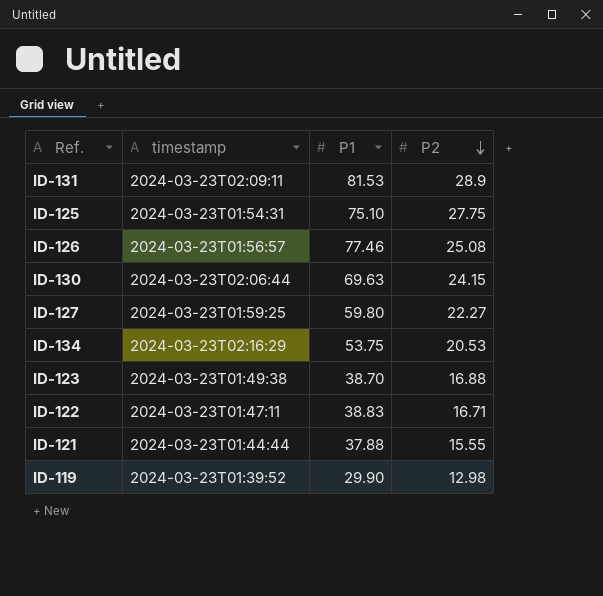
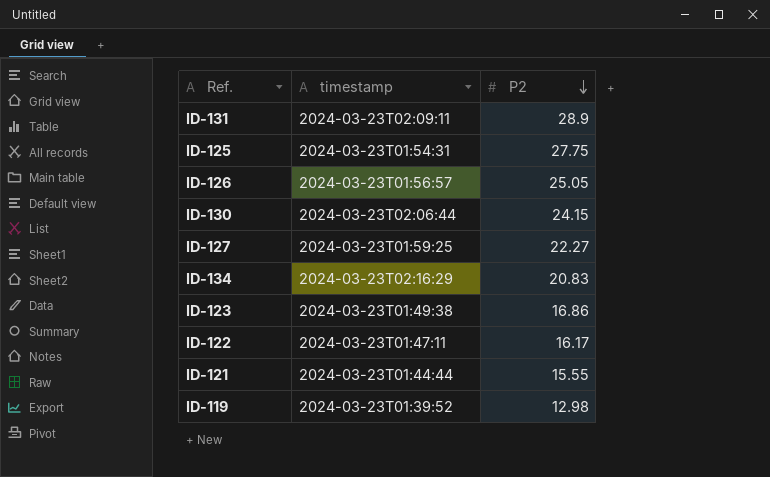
column P1 | position: 3 -> none
ID-126 | P2: 25.08 -> 25.05
ID-134 | P2: 20.53 -> 20.83
ID-123 | P2: 16.88 -> 16.86
ID-122 | P2: 16.71 -> 16.17

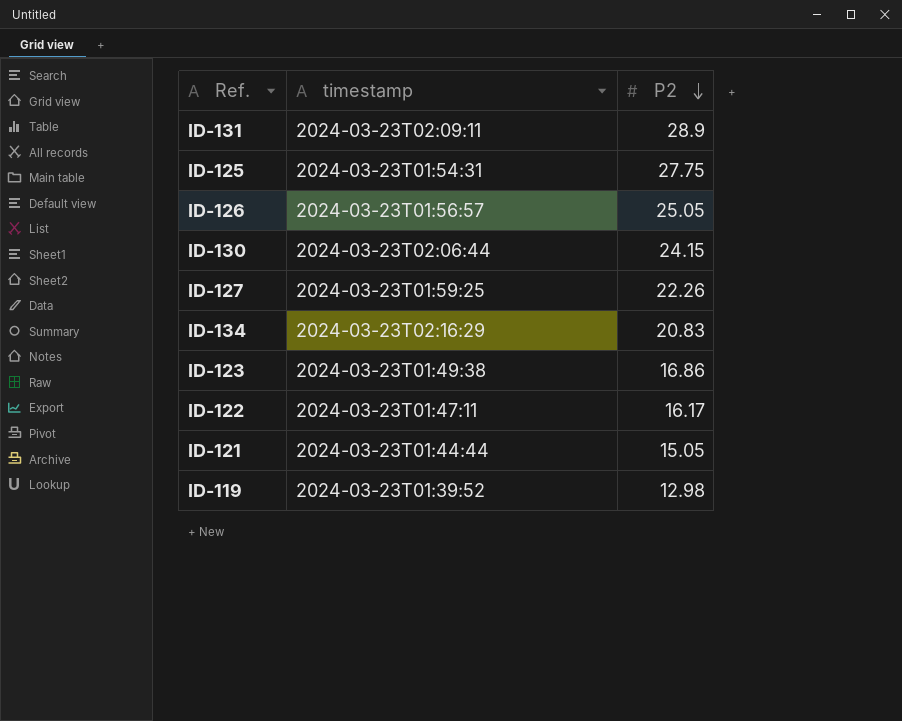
ID-127 | P2: 22.27 -> 22.26
ID-121 | P2: 15.55 -> 15.05

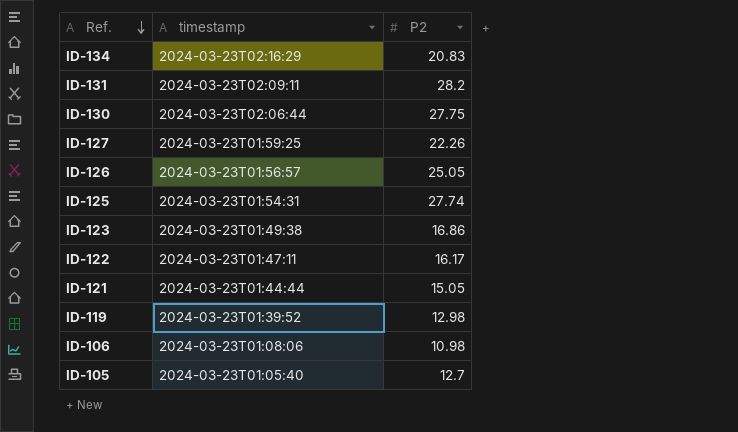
row order: P2 descending -> Ref. descending
ID-131 | P2: 28.9 -> 28.2
ID-130 | P2: 24.15 -> 27.75
ID-125 | P2: 27.75 -> 27.74
row ID-106: none -> 2024-03-23T01:08:06 | 10.98
row ID-105: none -> 2024-03-23T01:05:40 | 12.7

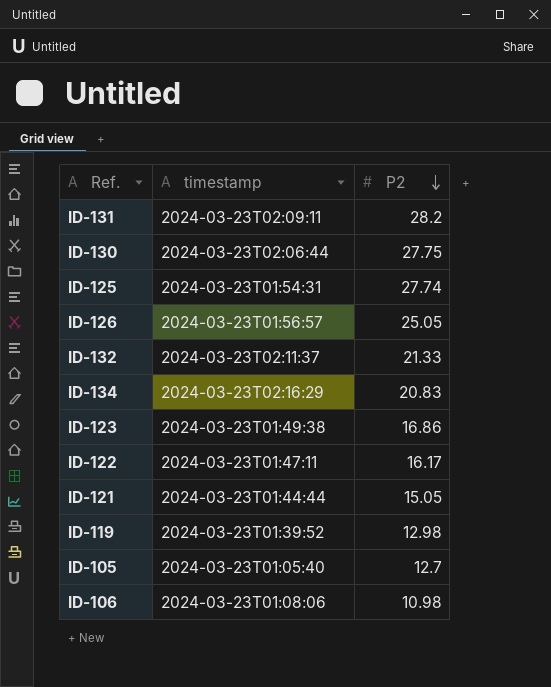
row order: Ref. descending -> P2 descending
row ID-127: 2024-03-23T01:59:25 | 22.26 -> none
row ID-132: none -> 2024-03-23T02:11:37 | 21.33

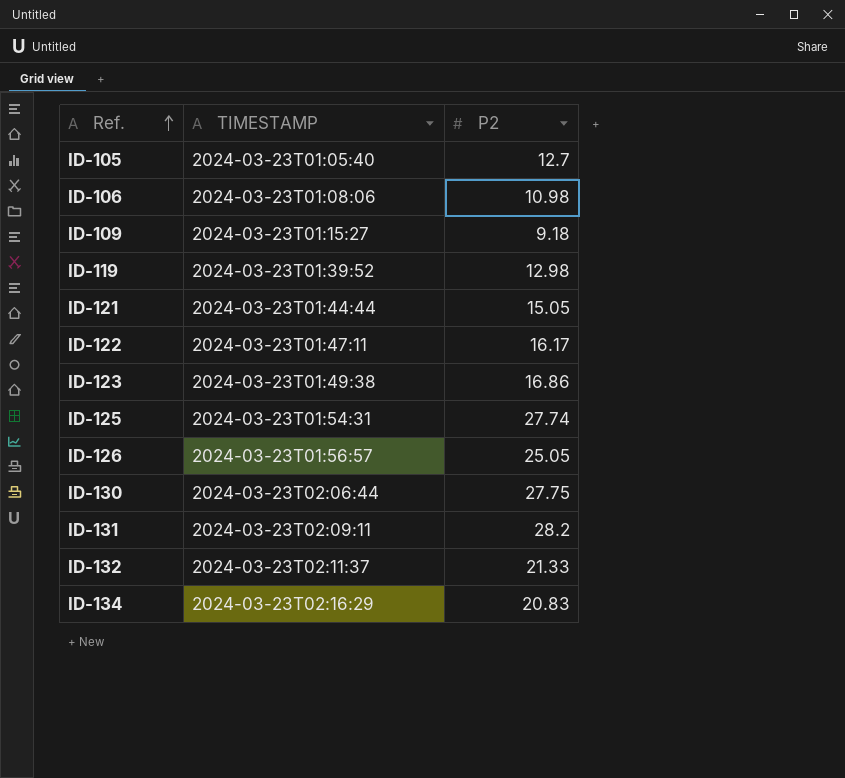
row order: P2 descending -> Ref. ascending
column name: timestamp -> TIMESTAMP
row ID-109: none -> 2024-03-23T01:15:27 | 9.18

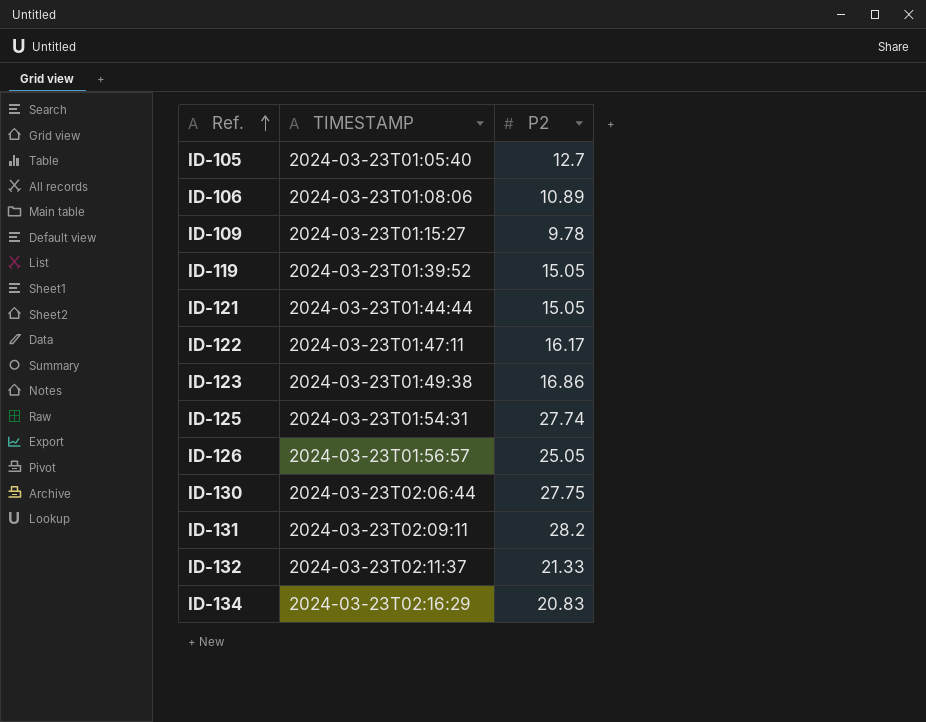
ID-106 | P2: 10.98 -> 10.89
ID-109 | P2: 9.18 -> 9.78
ID-119 | P2: 12.98 -> 15.05

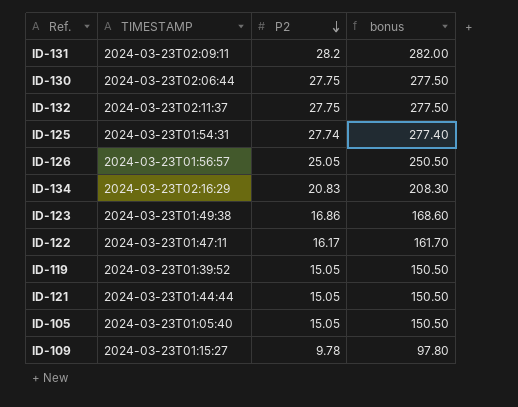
row order: Ref. ascending -> P2 descending
column bonus | formula: none -> [P2] * 10
row ID-106: 2024-03-23T01:08:06 | 10.89 -> none
ID-132 | P2: 21.33 -> 27.75
ID-105 | P2: 12.7 -> 15.05

